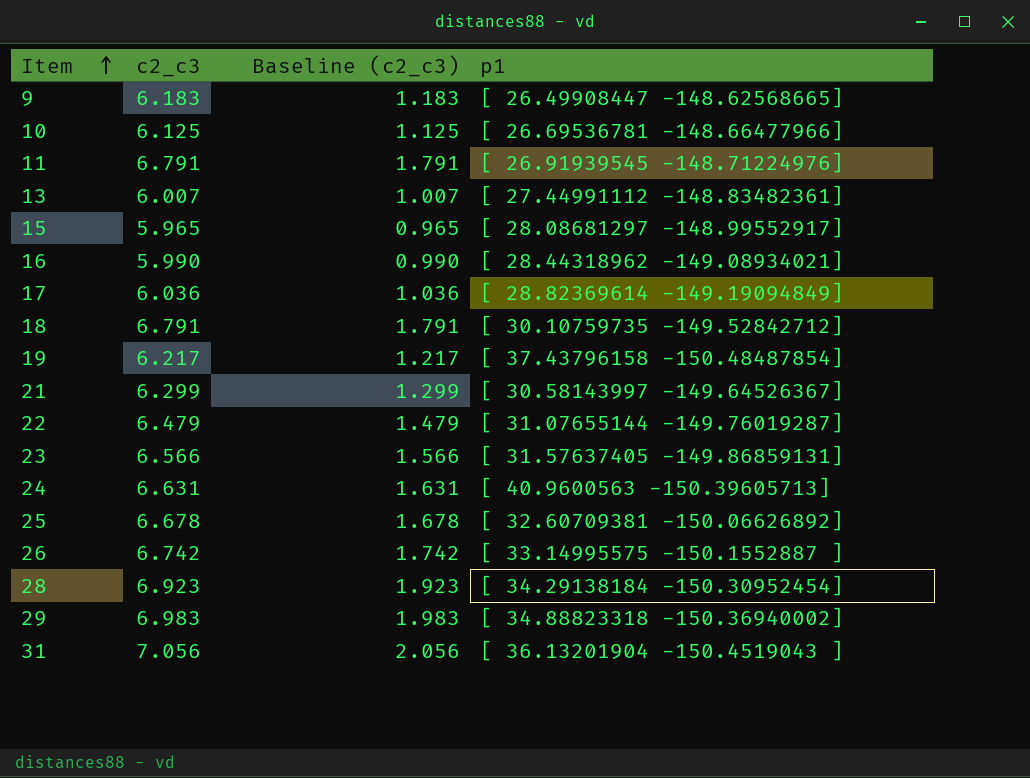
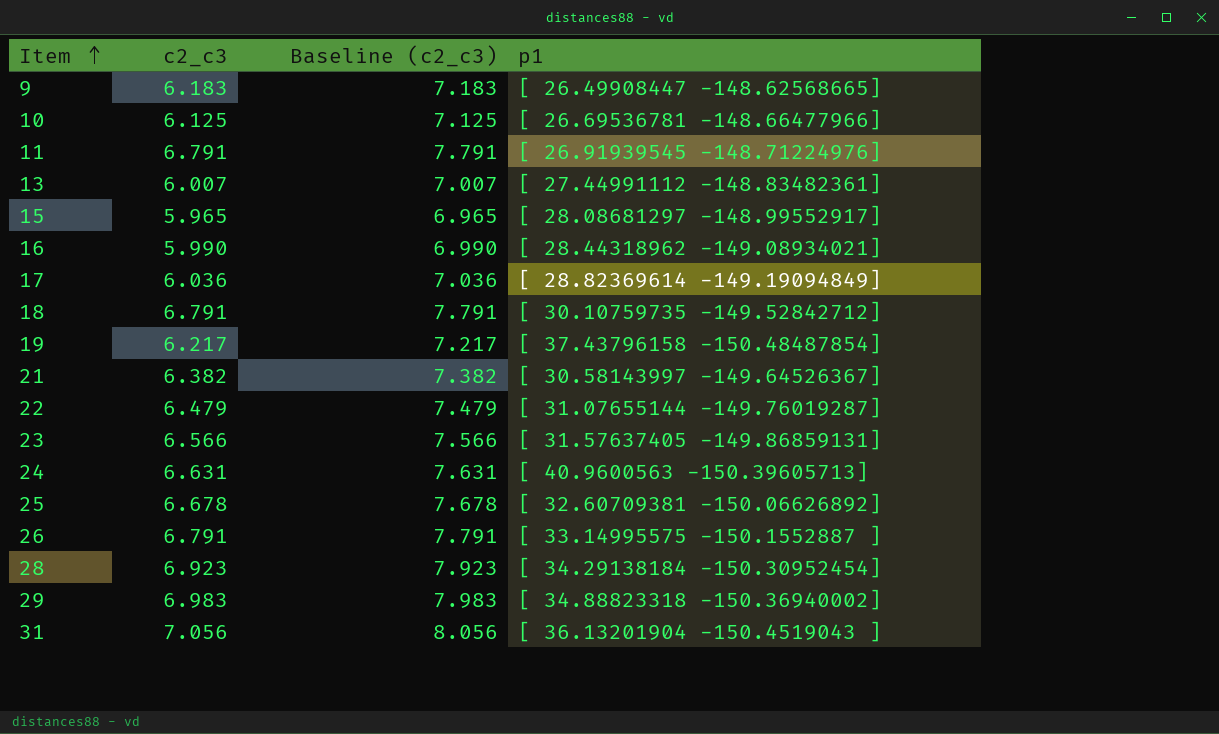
column Baseline (c2_c3) | formula: [c2_c3] - 5 -> [c2_c3] + 1
21 | c2_c3: 6.299 -> 6.382
26 | c2_c3: 6.742 -> 6.791

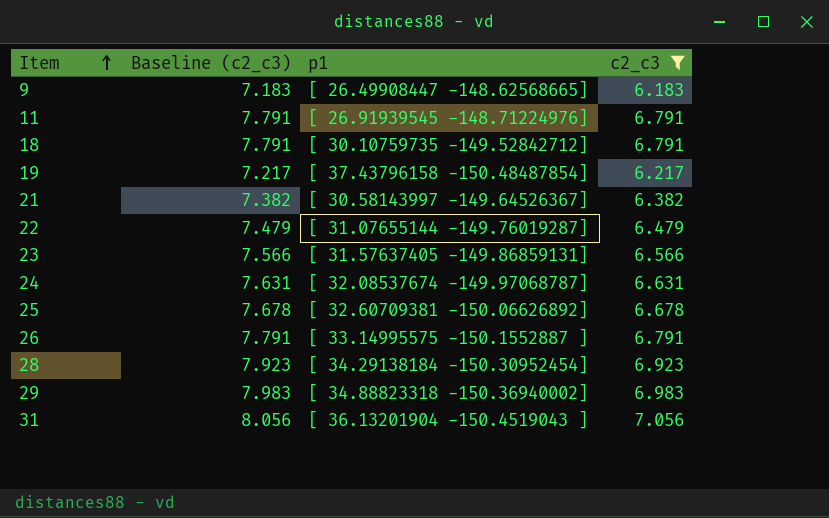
filter: none -> c2_c3 >= 6.183
column c2_c3 | position: 2 -> 4
24 | p1: [ 40.9600563 -150.39605713] -> [ 32.08537674 -149.97068787]

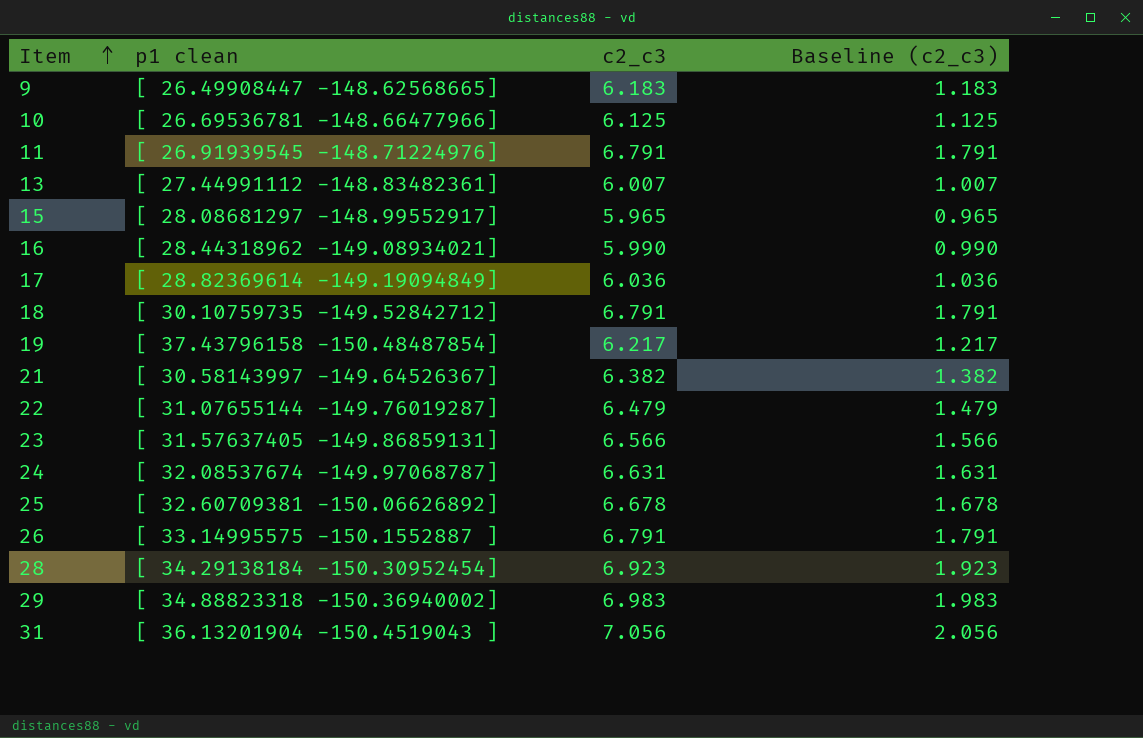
filter: c2_c3 >= 6.183 -> none
column name: p1 -> p1 clean
column Baseline (c2_c3) | formula: [c2_c3] + 1 -> [c2_c3] - 5
column Baseline (c2_c3) | position: 2 -> 4

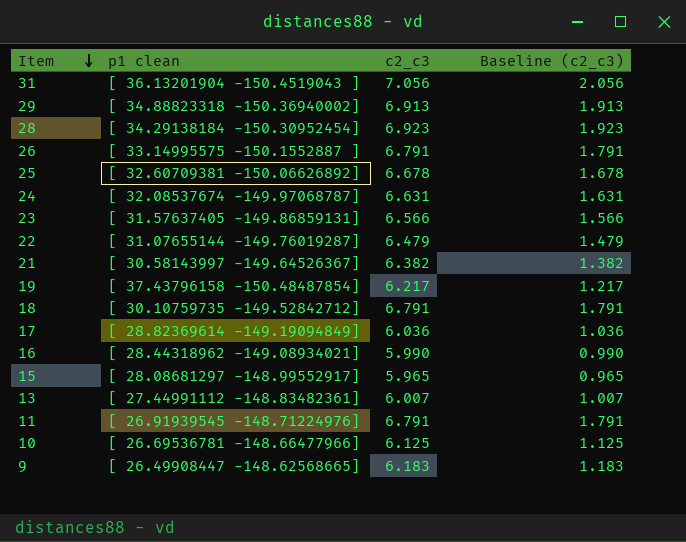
row order: Item ascending -> Item descending
29 | c2_c3: 6.983 -> 6.913
29 | Baseline (c2_c3): 1.983 -> 1.913

